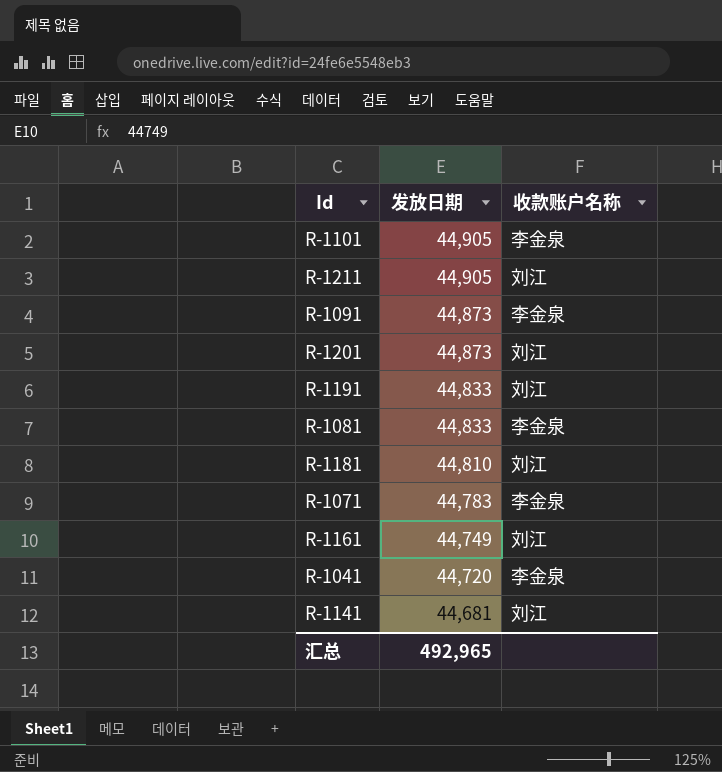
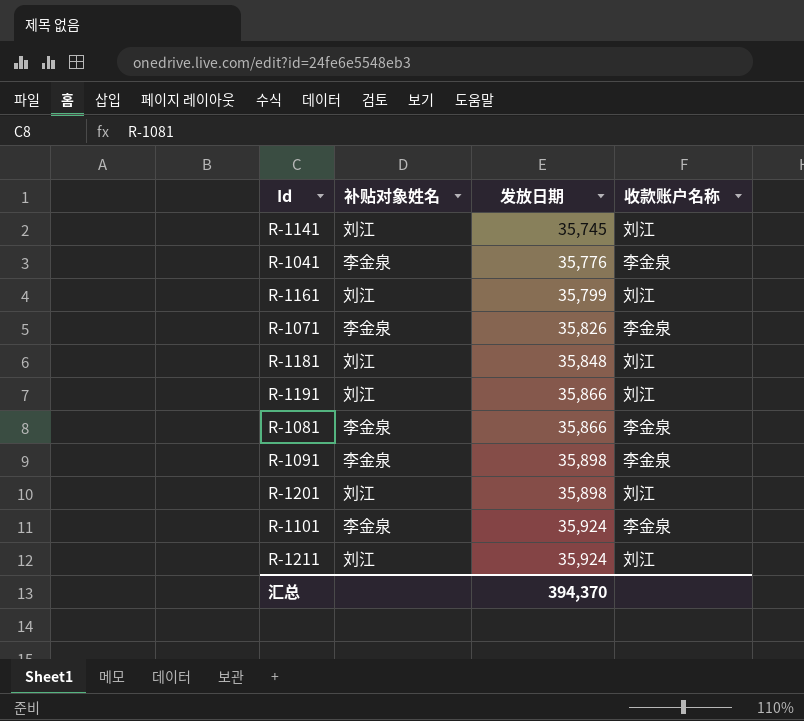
row order: 发放日期 descending -> 发放日期 ascending
column 补贴对象姓名 | position: none -> 2
R-1141 | 发放日期: 44,681 -> 35,745
R-1041 | 发放日期: 44,720 -> 35,776
R-1161 | 发放日期: 44,749 -> 35,799
R-1071 | 发放日期: 44,783 -> 35,826
R-1181 | 发放日期: 44,810 -> 35,848
R-1191 | 发放日期: 44,833 -> 35,866
R-1081 | 发放日期: 44,833 -> 35,866
R-1091 | 发放日期: 44,873 -> 35,898
R-1201 | 发放日期: 44,873 -> 35,898
R-1101 | 发放日期: 44,905 -> 35,924
R-1211 | 发放日期: 44,905 -> 35,924
汇总 | 发放日期: 492,965 -> 394,370

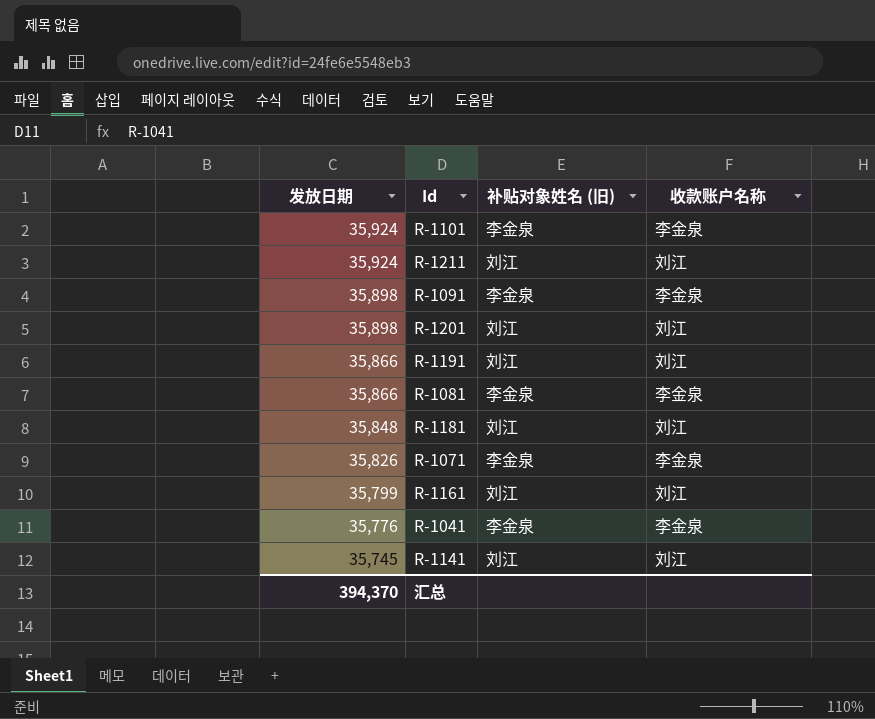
row order: 发放日期 ascending -> 发放日期 descending
column 发放日期 | position: 3 -> 1
column name: 补贴对象姓名 -> 补贴对象姓名 (旧)

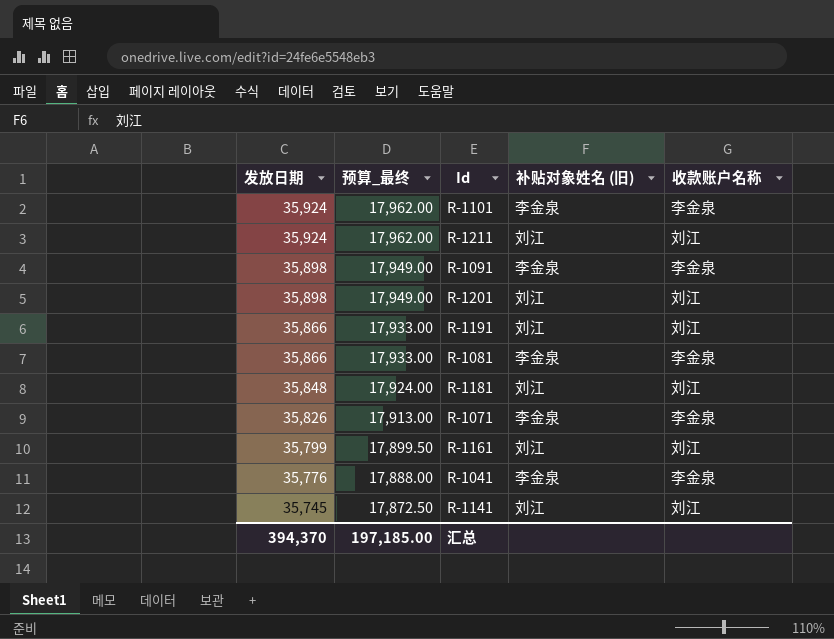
column 预算_最终 | formula: none -> [发放日期] * 0.5

